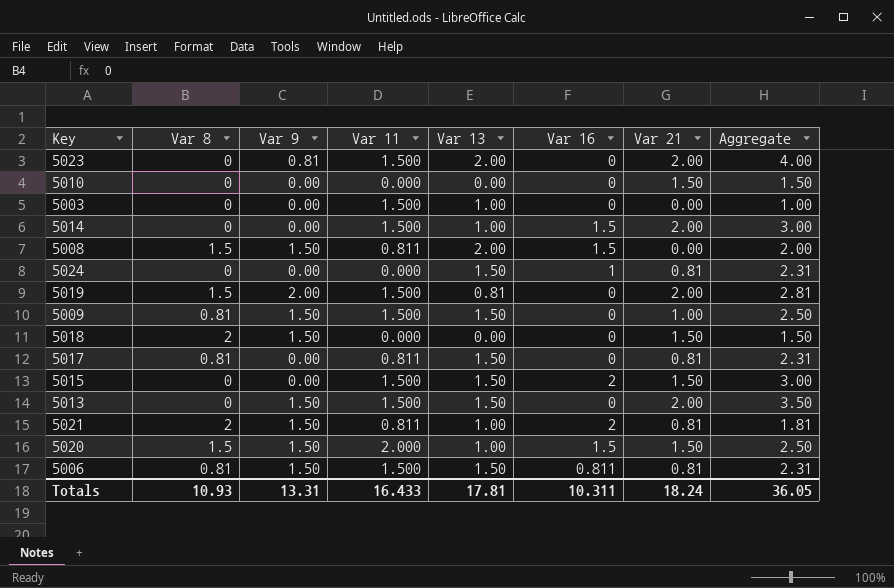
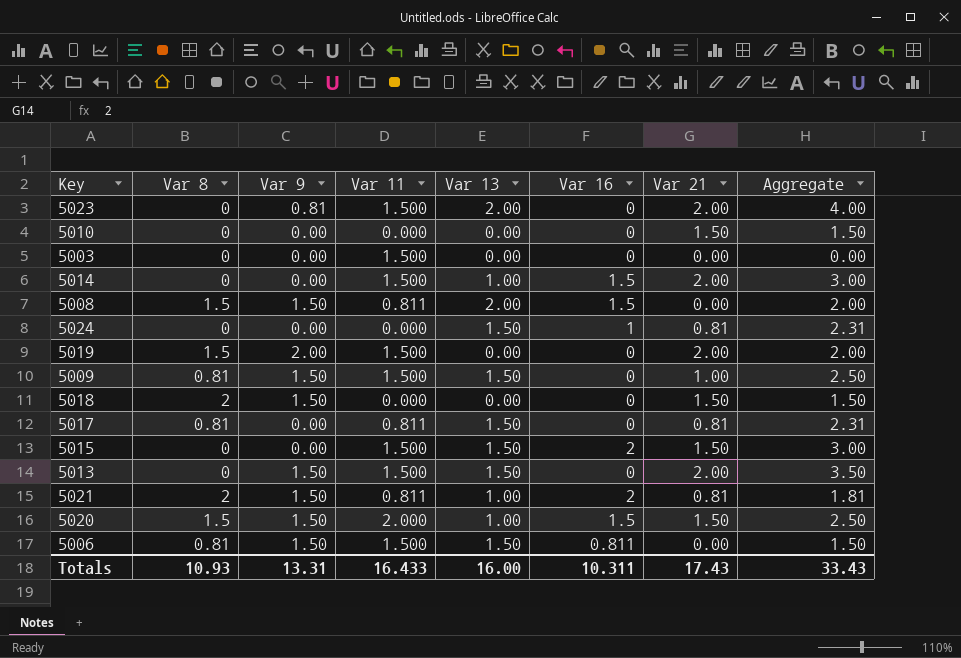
5003 | Var 13: 1.00 -> 0.00
5003 | Aggregate: 1.00 -> 0.00
5019 | Var 13: 0.81 -> 0.00
5019 | Aggregate: 2.81 -> 2.00
5006 | Var 21: 0.81 -> 0.00
5006 | Aggregate: 2.31 -> 1.50
Totals | Var 13: 17.81 -> 16.00
Totals | Var 21: 18.24 -> 17.43
Totals | Aggregate: 36.05 -> 33.43

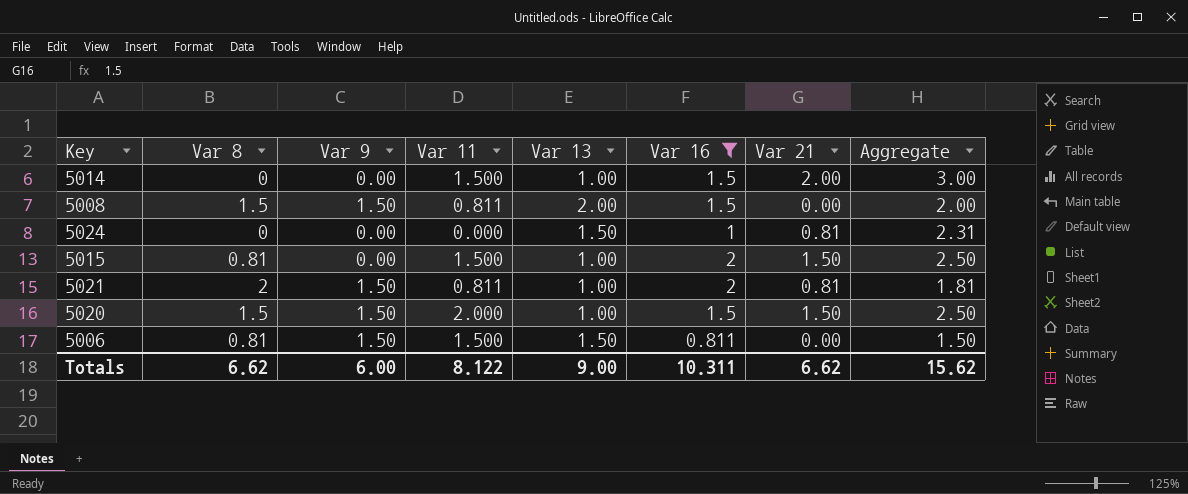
filter: none -> Var 16 != 0
5015 | Var 8: 0 -> 0.81
5015 | Var 13: 1.50 -> 1.00
5015 | Aggregate: 3.00 -> 2.50
Totals | Var 8: 10.93 -> 6.62
Totals | Var 9: 13.31 -> 6.00
Totals | Var 11: 16.433 -> 8.122
Totals | Var 13: 16.00 -> 9.00
Totals | Var 21: 17.43 -> 6.62
Totals | Aggregate: 33.43 -> 15.62

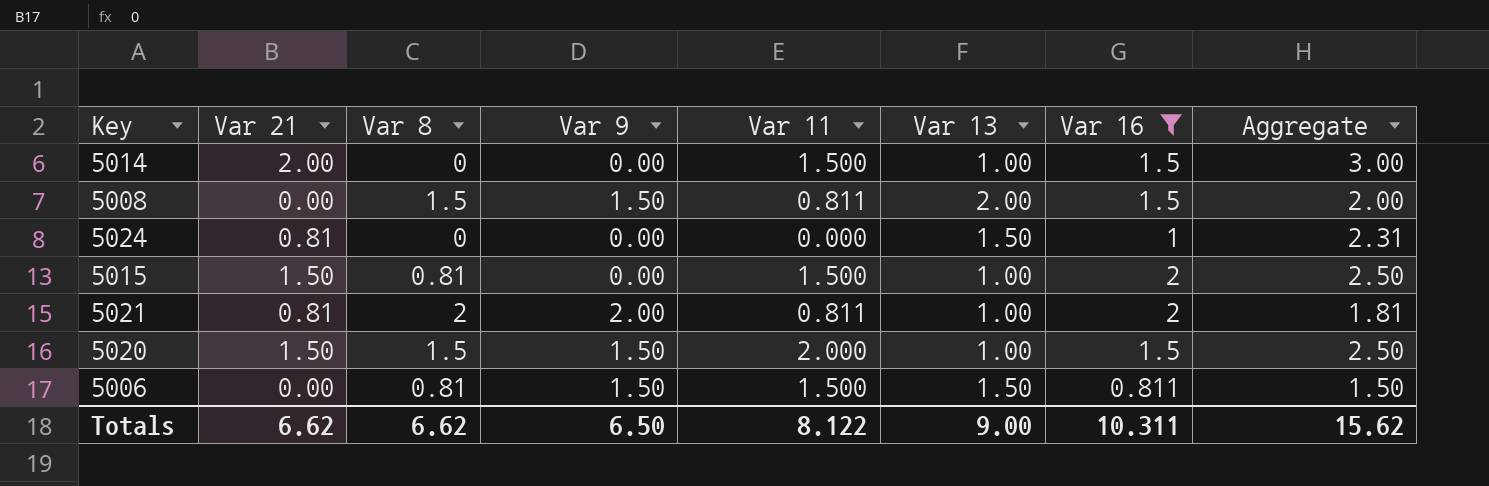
column Var 21 | position: 7 -> 2
5021 | Var 9: 1.50 -> 2.00
Totals | Var 9: 6.00 -> 6.50

